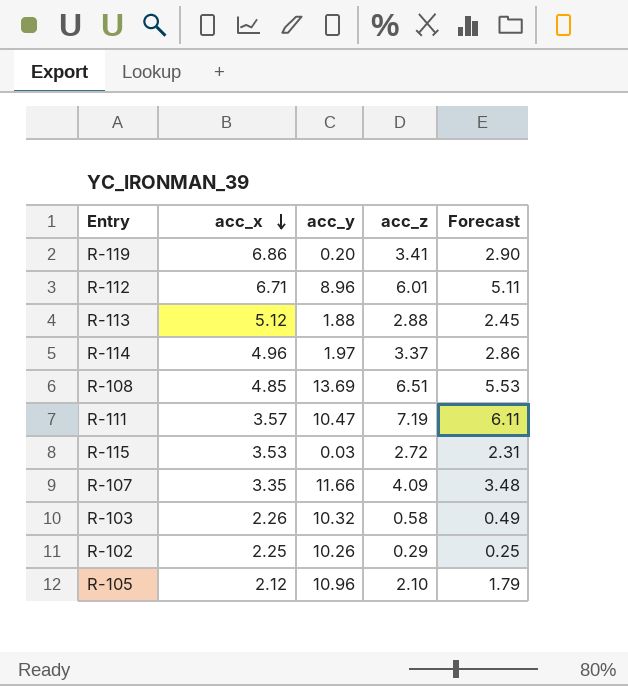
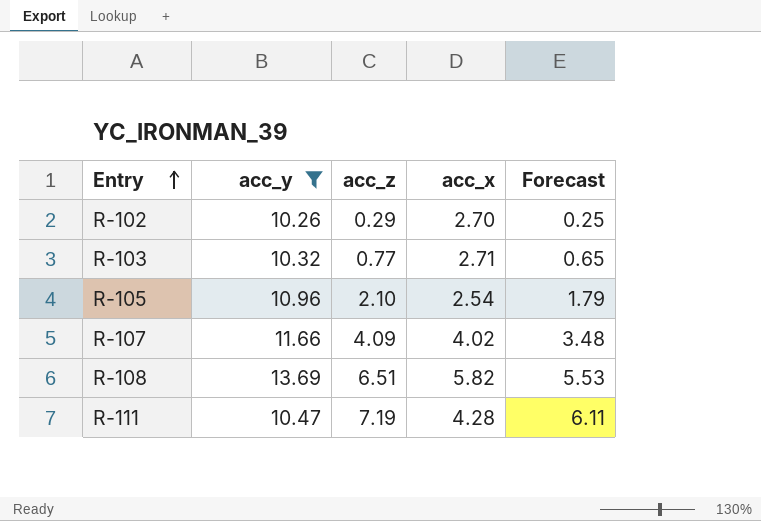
filter: none -> acc_y >= 10.26
row order: acc_x descending -> Entry ascending
column acc_x | position: 2 -> 4
R-102 | acc_x: 2.25 -> 2.70
R-103 | acc_z: 0.58 -> 0.77
R-103 | acc_x: 2.26 -> 2.71
R-103 | Forecast: 0.49 -> 0.65
R-105 | acc_x: 2.12 -> 2.54
R-107 | acc_x: 3.35 -> 4.02
R-108 | acc_x: 4.85 -> 5.82
R-111 | acc_x: 3.57 -> 4.28

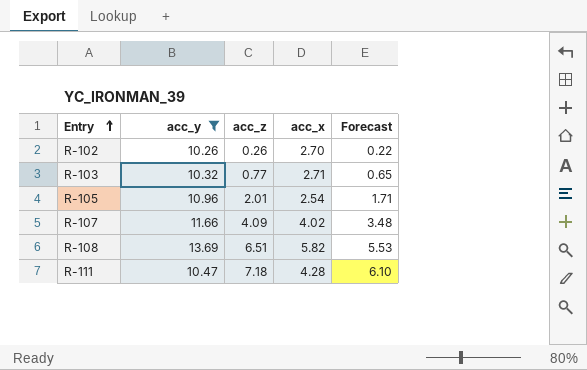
R-102 | acc_z: 0.29 -> 0.26
R-102 | Forecast: 0.25 -> 0.22
R-105 | acc_z: 2.10 -> 2.01
R-105 | Forecast: 1.79 -> 1.71
R-111 | acc_z: 7.19 -> 7.18
R-111 | Forecast: 6.11 -> 6.10

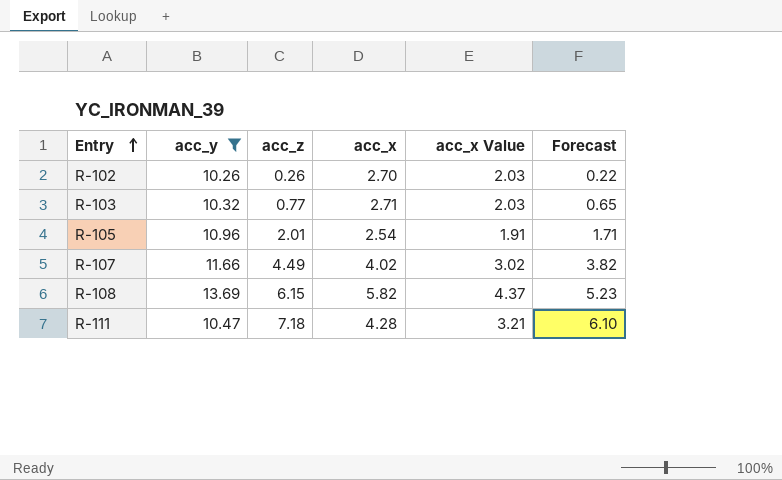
column acc_x Value | formula: none -> [acc_x] * 0.75
R-107 | acc_z: 4.09 -> 4.49
R-107 | Forecast: 3.48 -> 3.82
R-108 | acc_z: 6.51 -> 6.15
R-108 | Forecast: 5.53 -> 5.23

